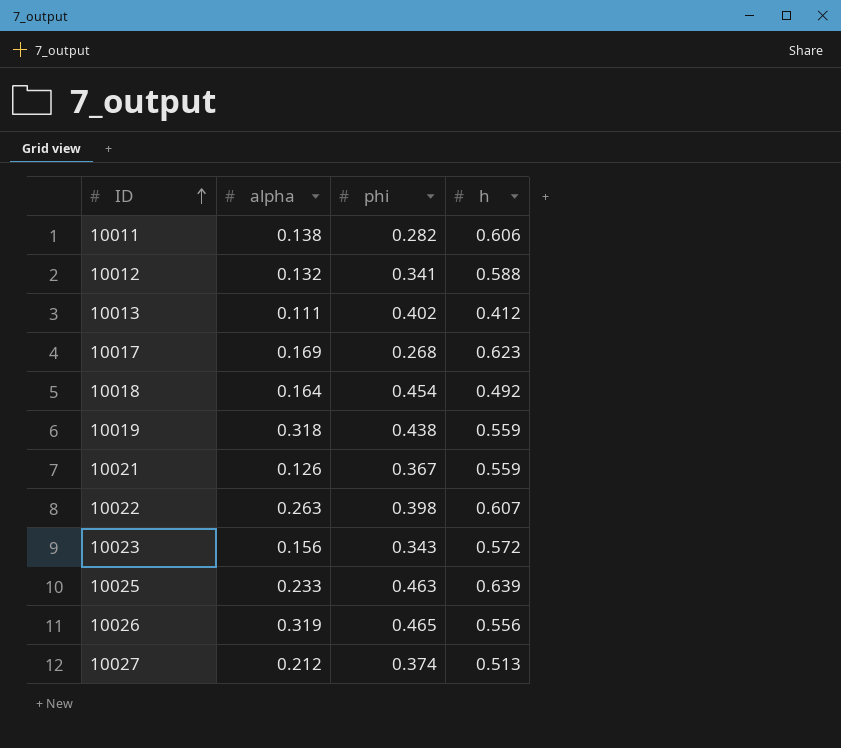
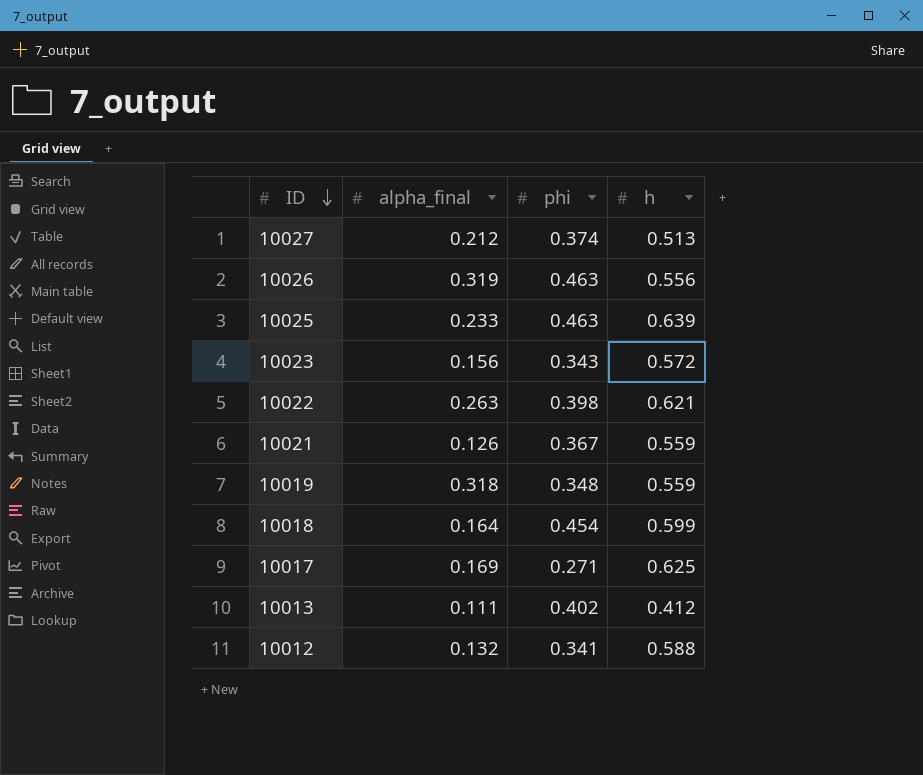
row order: ID ascending -> ID descending
column name: alpha -> alpha_final
row 10011: 0.138 | 0.282 | 0.606 -> none
10026 | phi: 0.465 -> 0.463
10022 | h: 0.607 -> 0.621
10019 | phi: 0.438 -> 0.348
10018 | h: 0.492 -> 0.599
10017 | phi: 0.268 -> 0.271
10017 | h: 0.623 -> 0.625

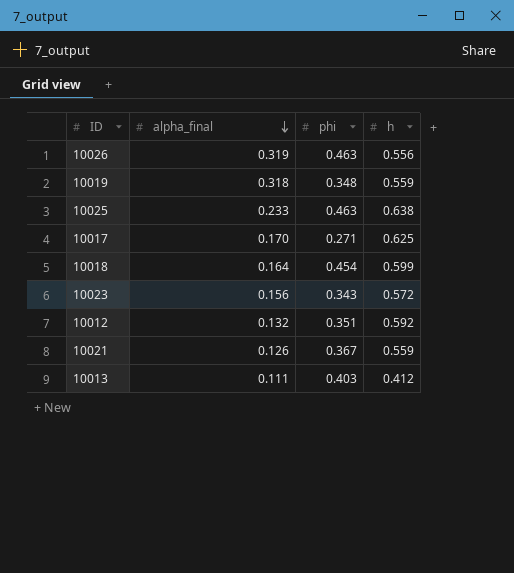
row order: ID descending -> alpha_final descending
row 10027: 0.212 | 0.374 | 0.513 -> none
row 10022: 0.263 | 0.398 | 0.621 -> none
10025 | h: 0.639 -> 0.638
10017 | alpha_final: 0.169 -> 0.170
10012 | phi: 0.341 -> 0.351
10012 | h: 0.588 -> 0.592
10013 | phi: 0.402 -> 0.403

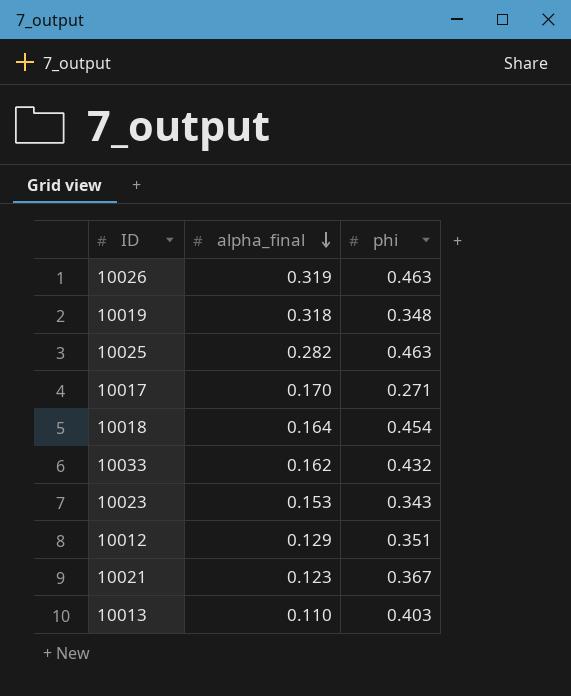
column h | position: 4 -> none
10025 | alpha_final: 0.233 -> 0.282
row 10033: none -> 0.162 | 0.432
10023 | alpha_final: 0.156 -> 0.153
10012 | alpha_final: 0.132 -> 0.129
10021 | alpha_final: 0.126 -> 0.123
10013 | alpha_final: 0.111 -> 0.110

